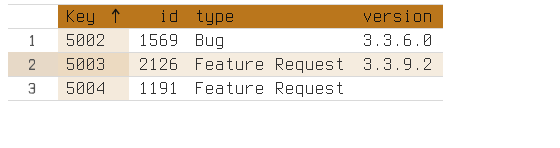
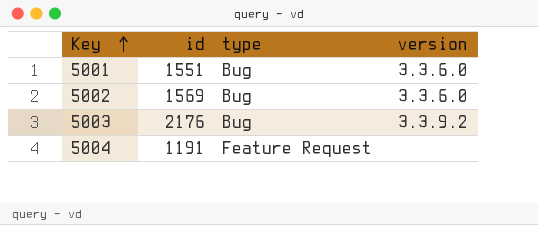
row 5001: none -> 1551 | Bug | 3.3.6.0
5003 | id: 2126 -> 2176
5003 | type: Feature Request -> Bug

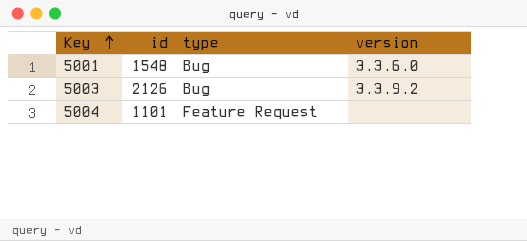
row 5002: 1569 | Bug | 3.3.6.0 -> none
5001 | id: 1551 -> 1548
5003 | id: 2176 -> 2126
5004 | id: 1191 -> 1101

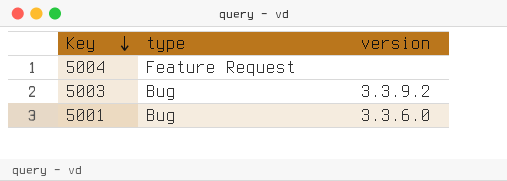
row order: Key ascending -> Key descending
column id | position: 2 -> none

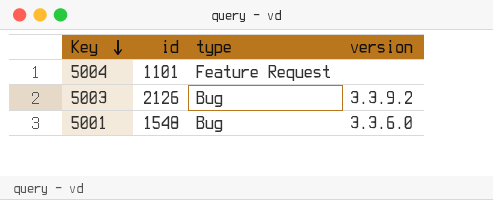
column id | position: none -> 2

